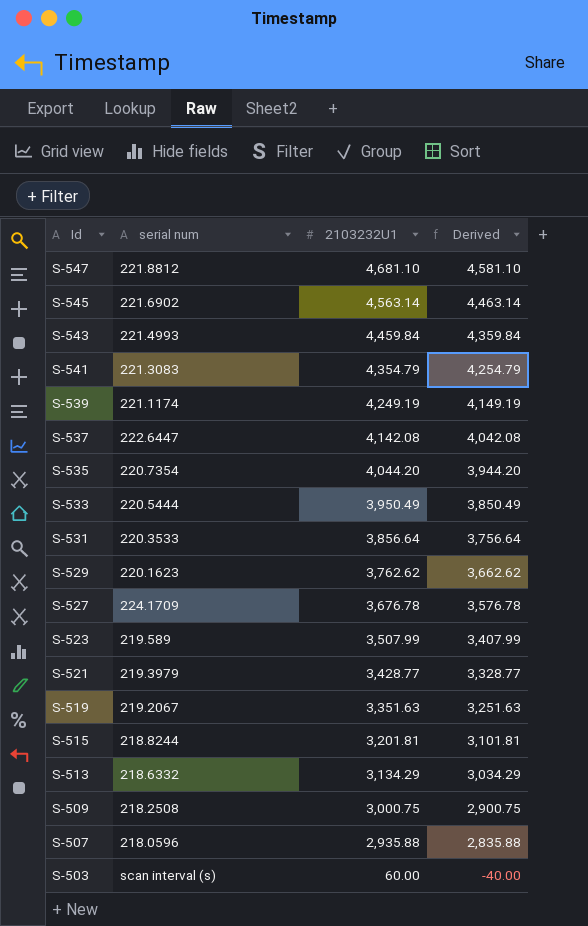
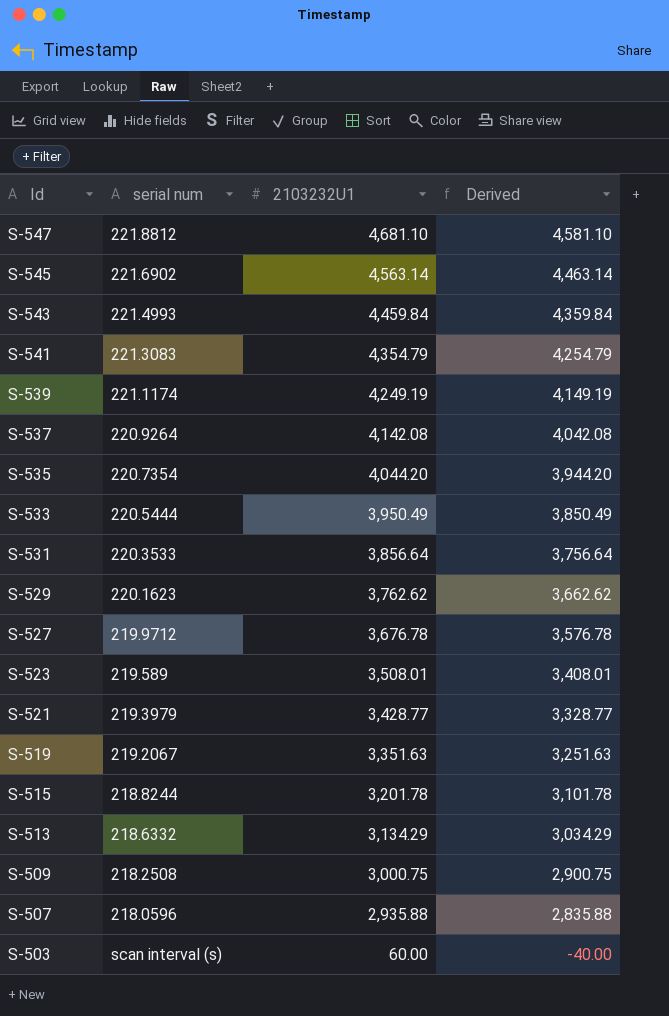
S-537 | serial num: 222.6447 -> 220.9264
S-527 | serial num: 224.1709 -> 219.9712
S-523 | 2103232U1: 3,507.99 -> 3,508.01
S-523 | Derived: 3,407.99 -> 3,408.01
S-515 | 2103232U1: 3,201.81 -> 3,201.78
S-515 | Derived: 3,101.81 -> 3,101.78

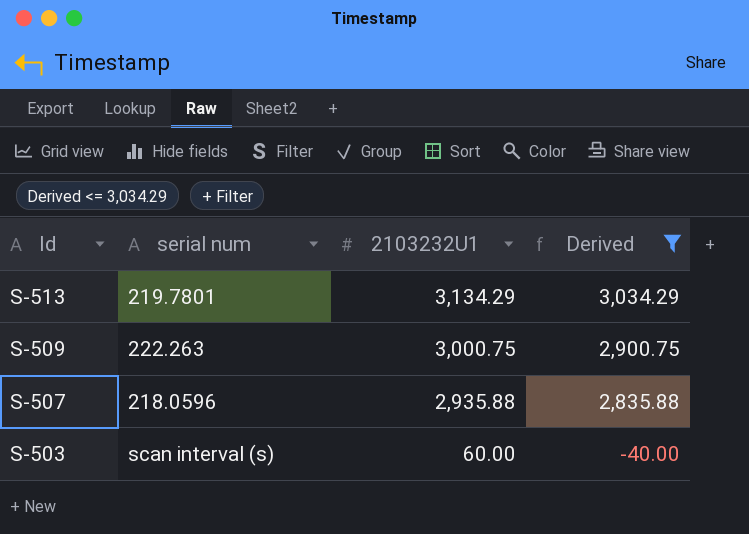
filter: none -> Derived <= 3,034.29
S-513 | serial num: 218.6332 -> 219.7801
S-509 | serial num: 218.2508 -> 222.263

